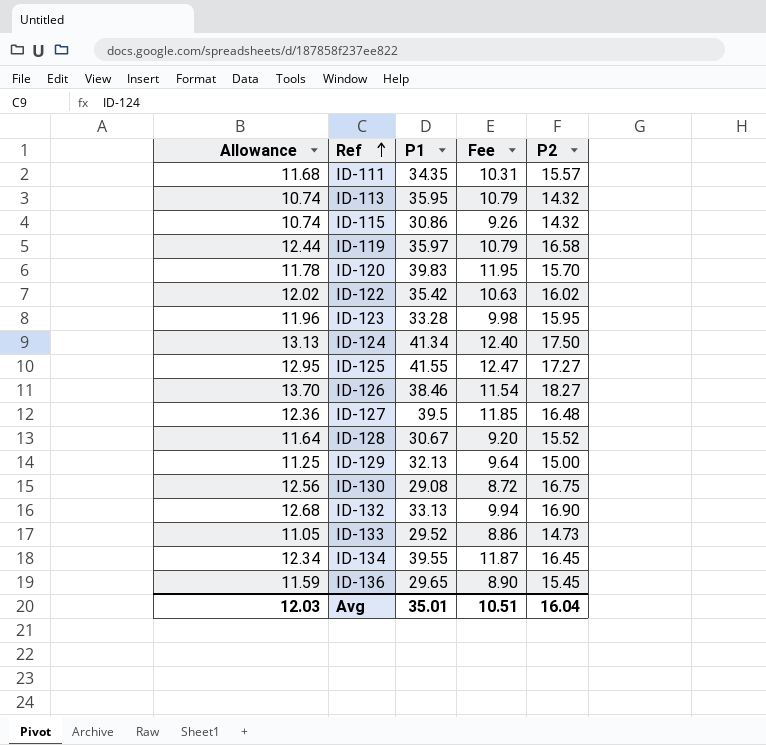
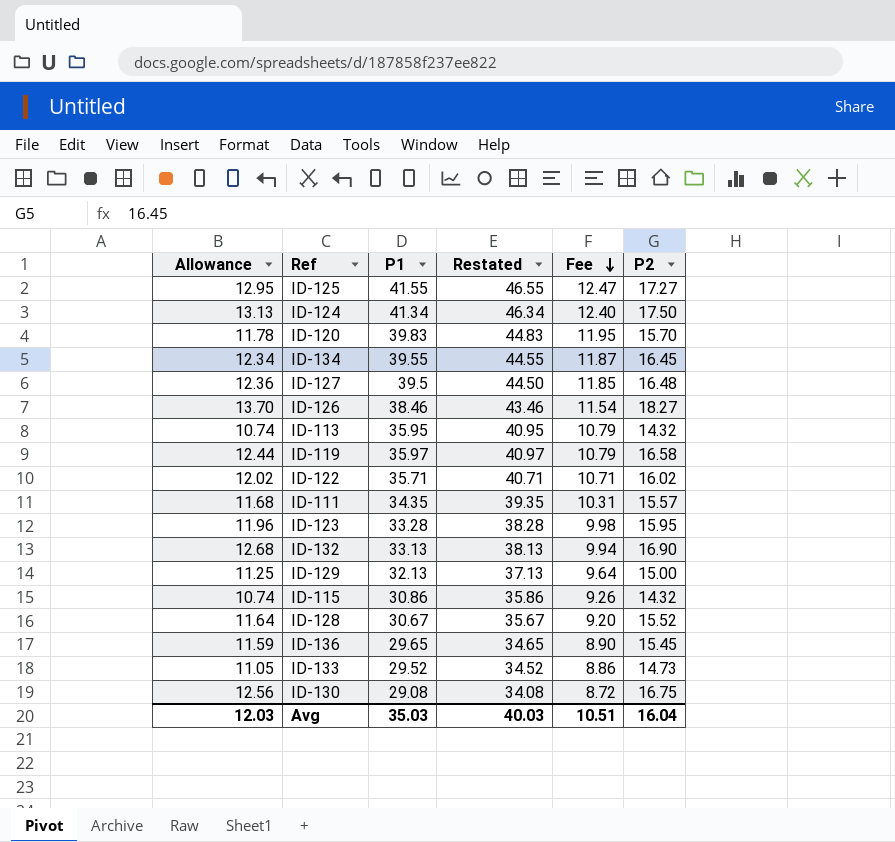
row order: Ref ascending -> Fee descending
column Restated | formula: none -> [P1] + 5
ID-122 | P1: 35.42 -> 35.71
ID-122 | Fee: 10.63 -> 10.71
Avg | P1: 35.01 -> 35.03

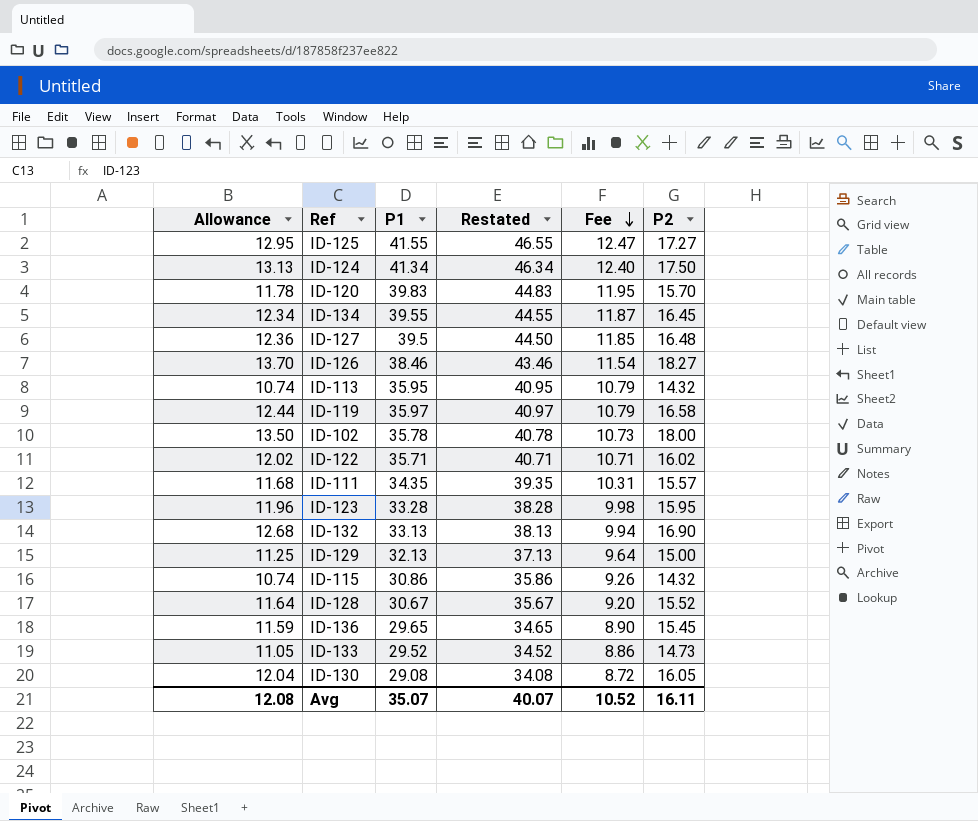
row ID-102: none -> 13.50 | 35.78 | 40.78 | 10.73 | 18.00
ID-130 | Allowance: 12.56 -> 12.04
ID-130 | P2: 16.75 -> 16.05
Avg | Allowance: 12.03 -> 12.08
Avg | P1: 35.03 -> 35.07
Avg | Restated: 40.03 -> 40.07
Avg | Fee: 10.51 -> 10.52
Avg | P2: 16.04 -> 16.11

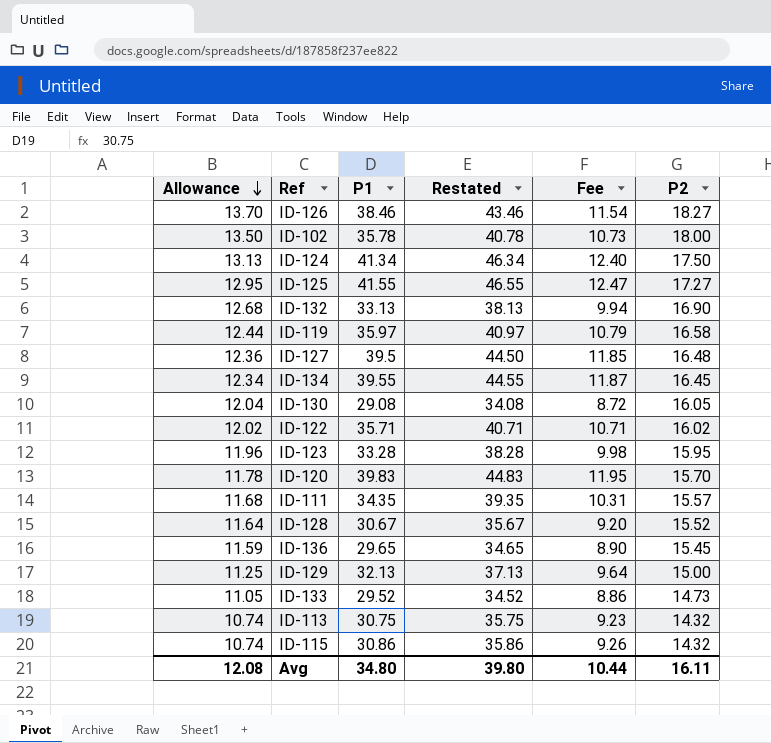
row order: Fee descending -> Allowance descending
ID-113 | P1: 35.95 -> 30.75
ID-113 | Restated: 40.95 -> 35.75
ID-113 | Fee: 10.79 -> 9.23
Avg | P1: 35.07 -> 34.80
Avg | Restated: 40.07 -> 39.80
Avg | Fee: 10.52 -> 10.44

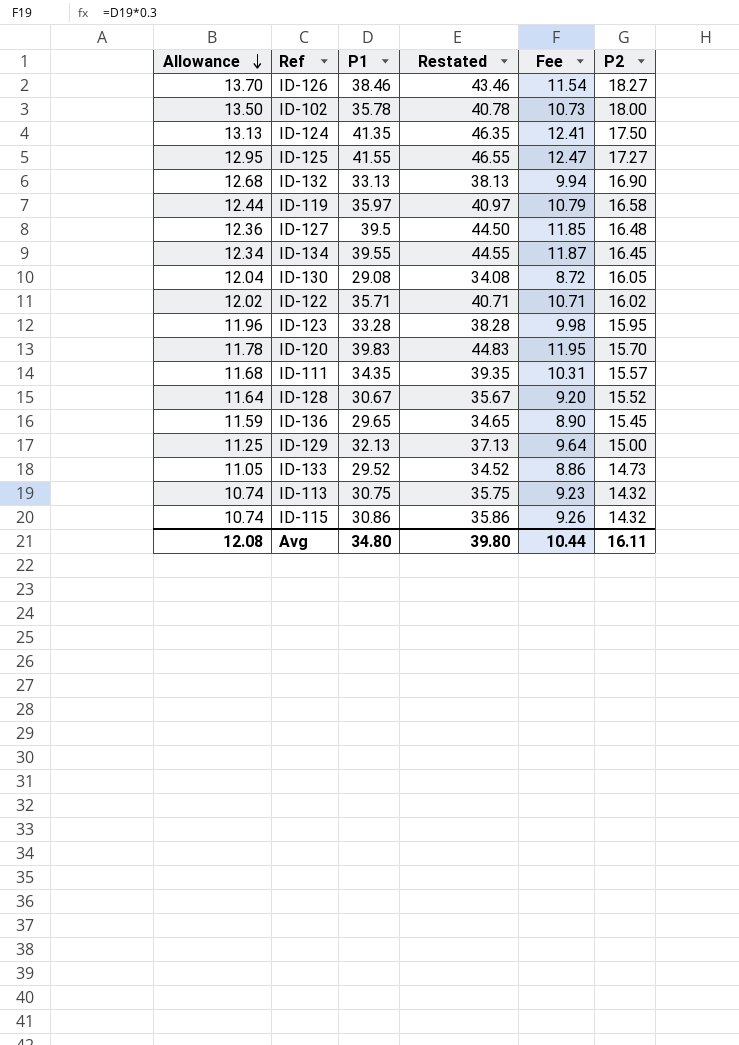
ID-124 | P1: 41.34 -> 41.35
ID-124 | Restated: 46.34 -> 46.35
ID-124 | Fee: 12.40 -> 12.41

